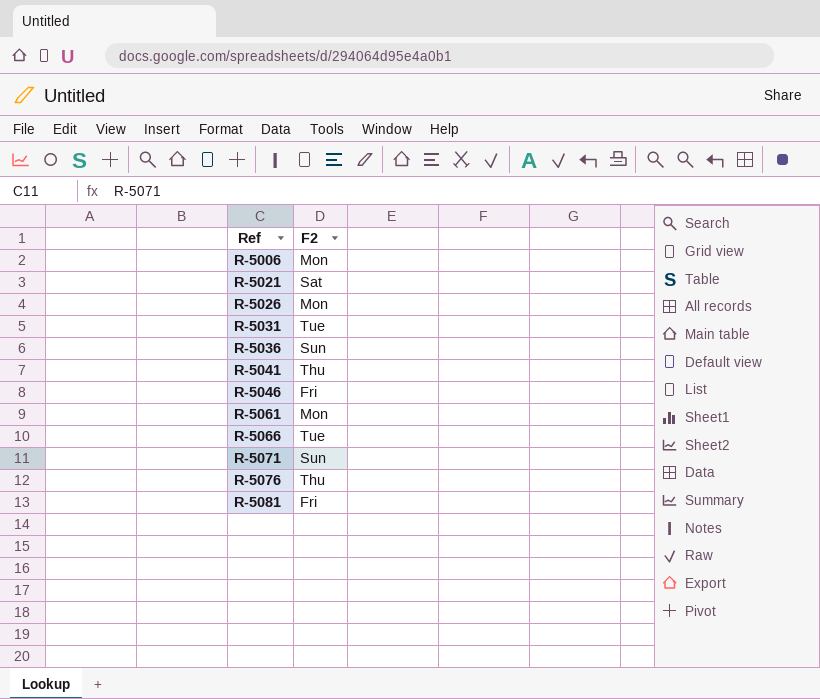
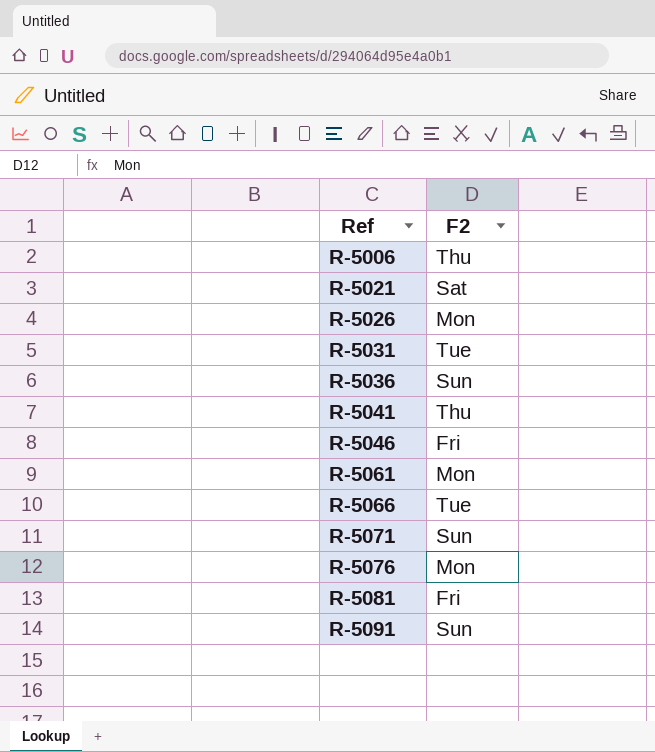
R-5006 | F2: Mon -> Thu
R-5076 | F2: Thu -> Mon
row R-5091: none -> Sun

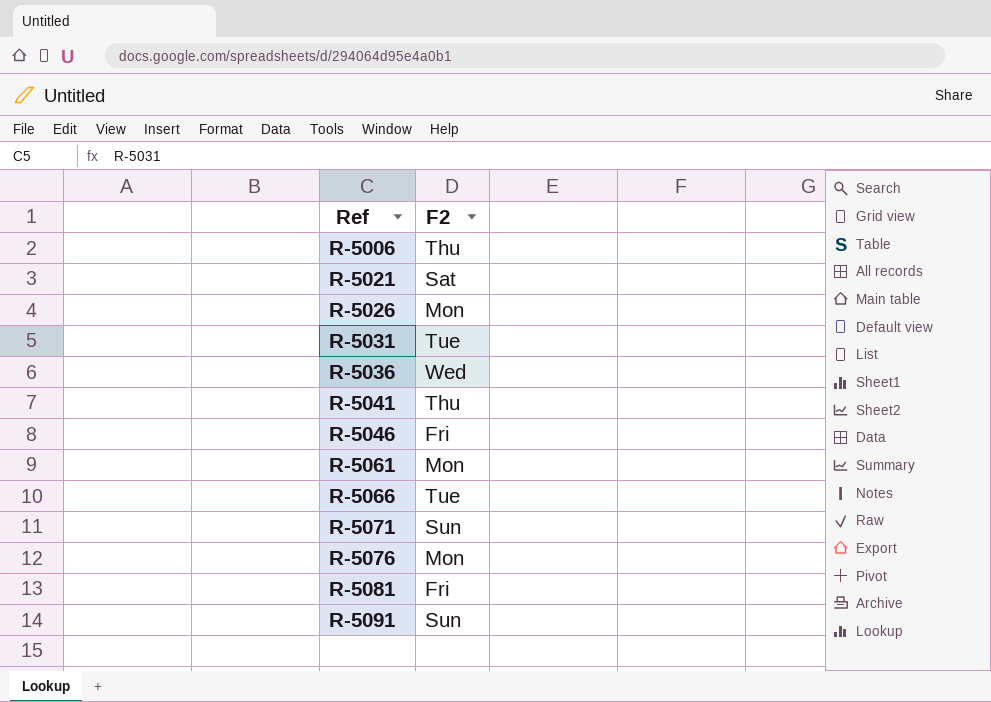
R-5036 | F2: Sun -> Wed

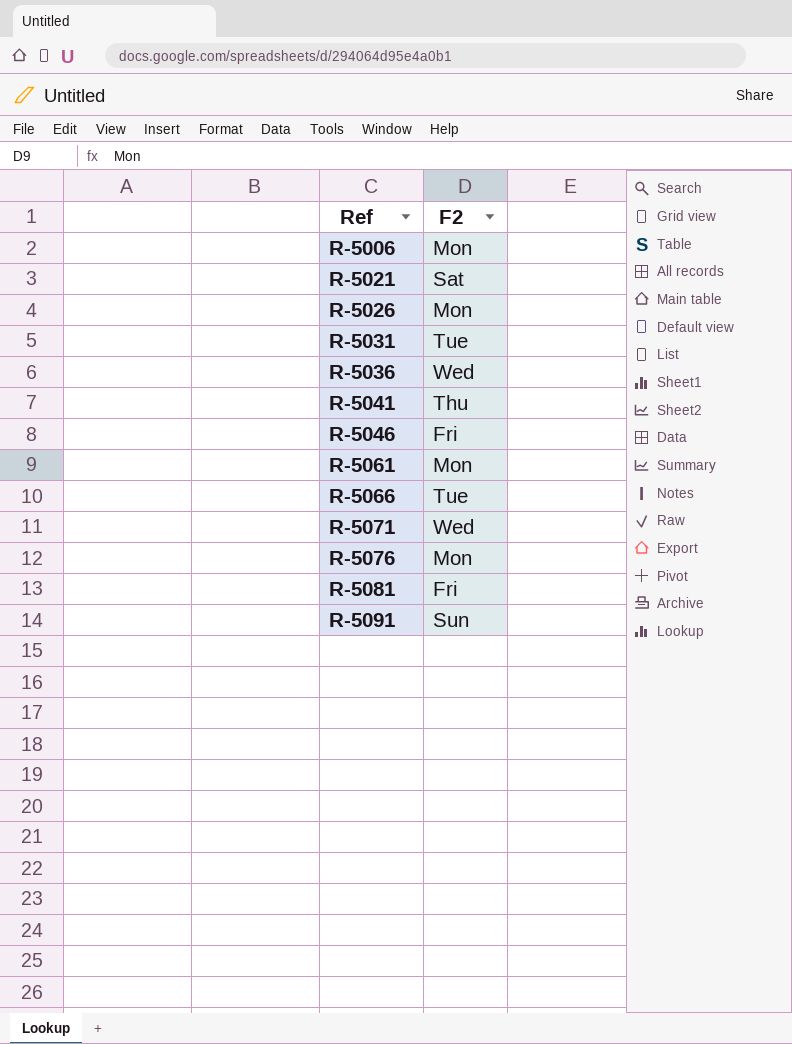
R-5006 | F2: Thu -> Mon
R-5071 | F2: Sun -> Wed

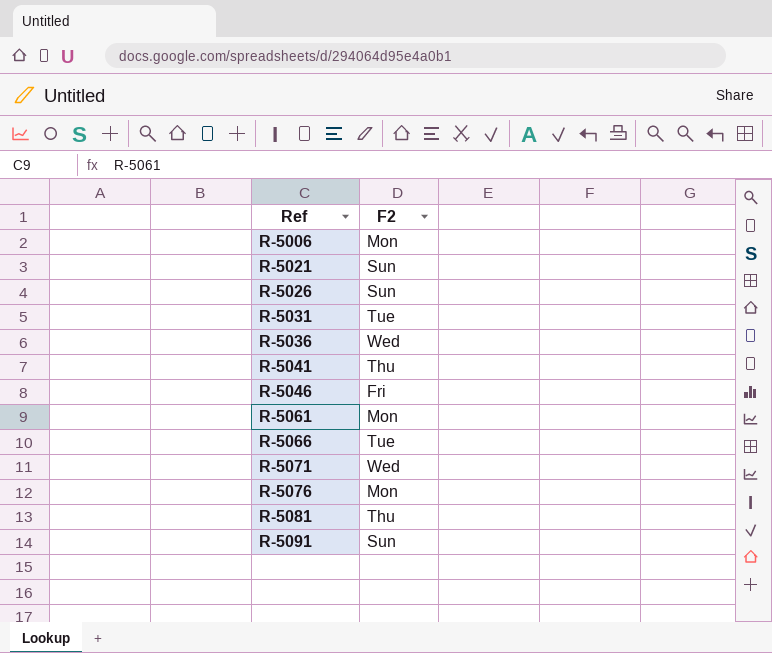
R-5021 | F2: Sat -> Sun
R-5026 | F2: Mon -> Sun
R-5081 | F2: Fri -> Thu

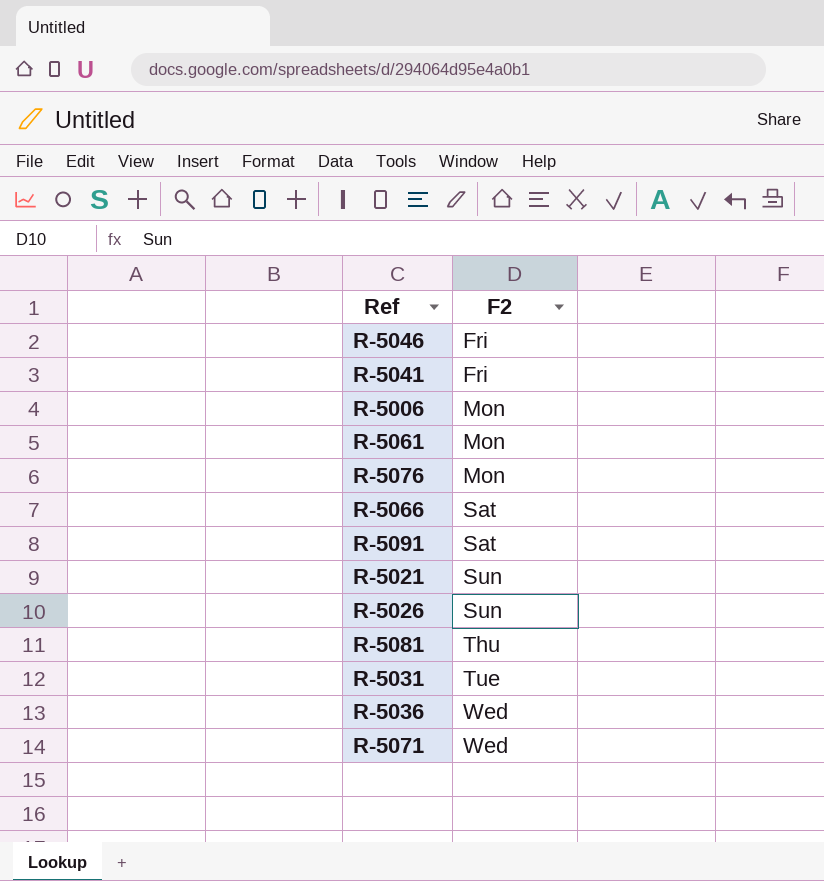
row order: Ref ascending -> F2 ascending
R-5041 | F2: Thu -> Fri
R-5066 | F2: Tue -> Sat
R-5091 | F2: Sun -> Sat

